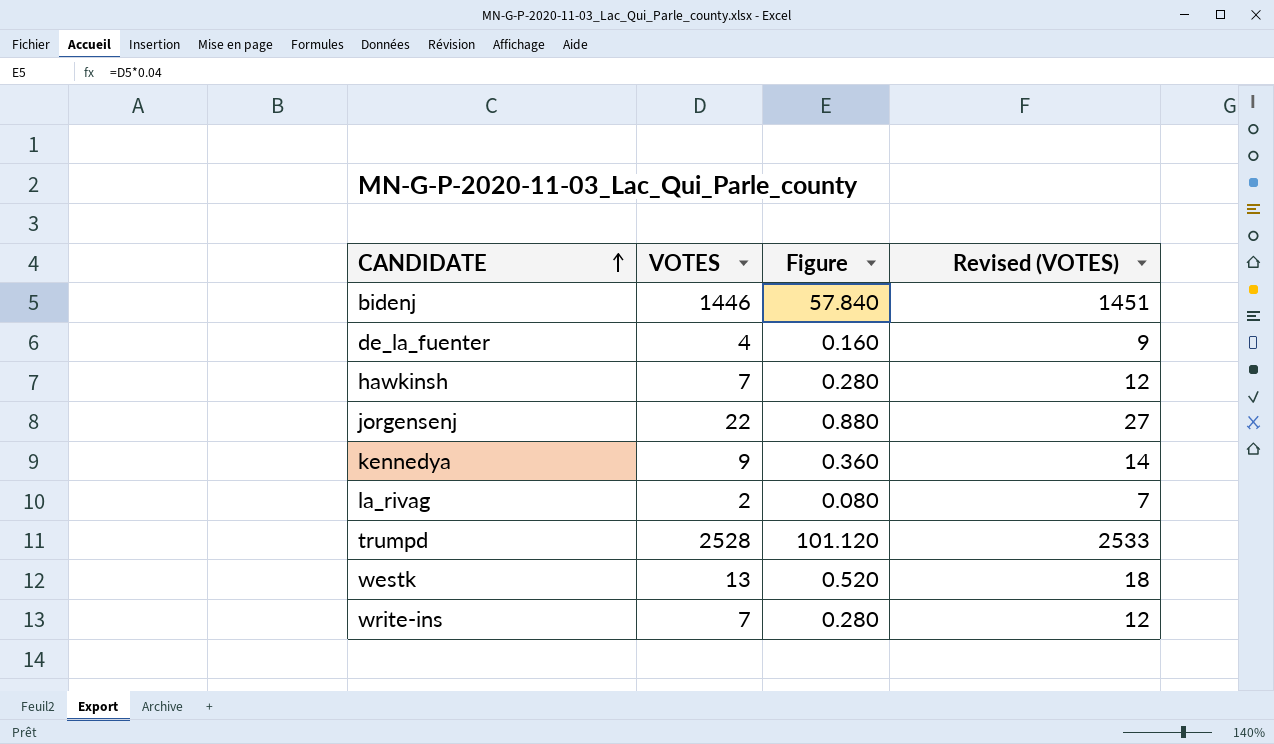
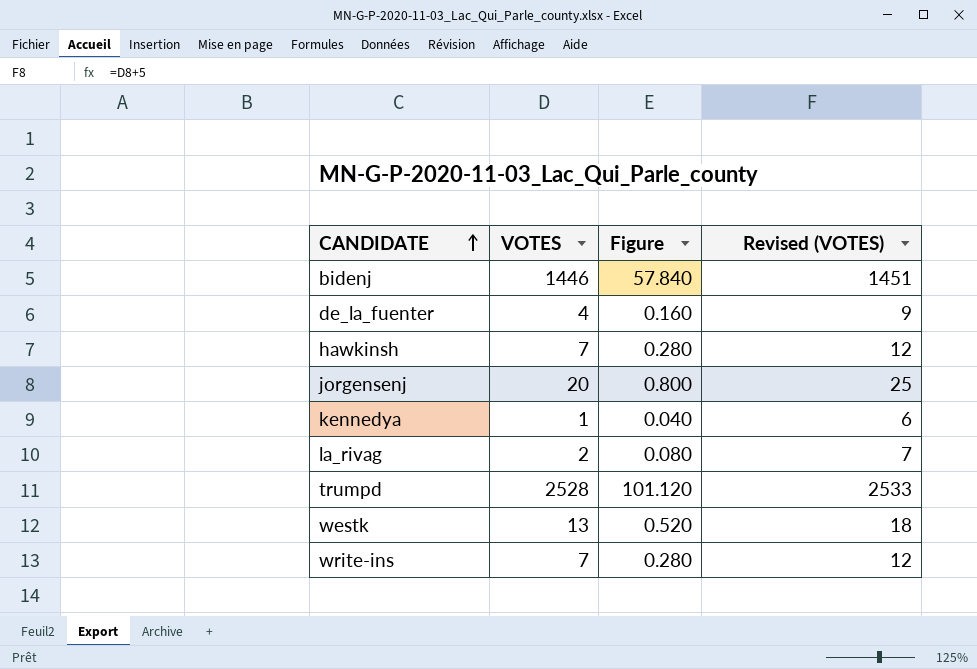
jorgensenj | VOTES: 22 -> 20
jorgensenj | Figure: 0.880 -> 0.800
jorgensenj | Revised (VOTES): 27 -> 25
kennedya | VOTES: 9 -> 1
kennedya | Figure: 0.360 -> 0.040
kennedya | Revised (VOTES): 14 -> 6

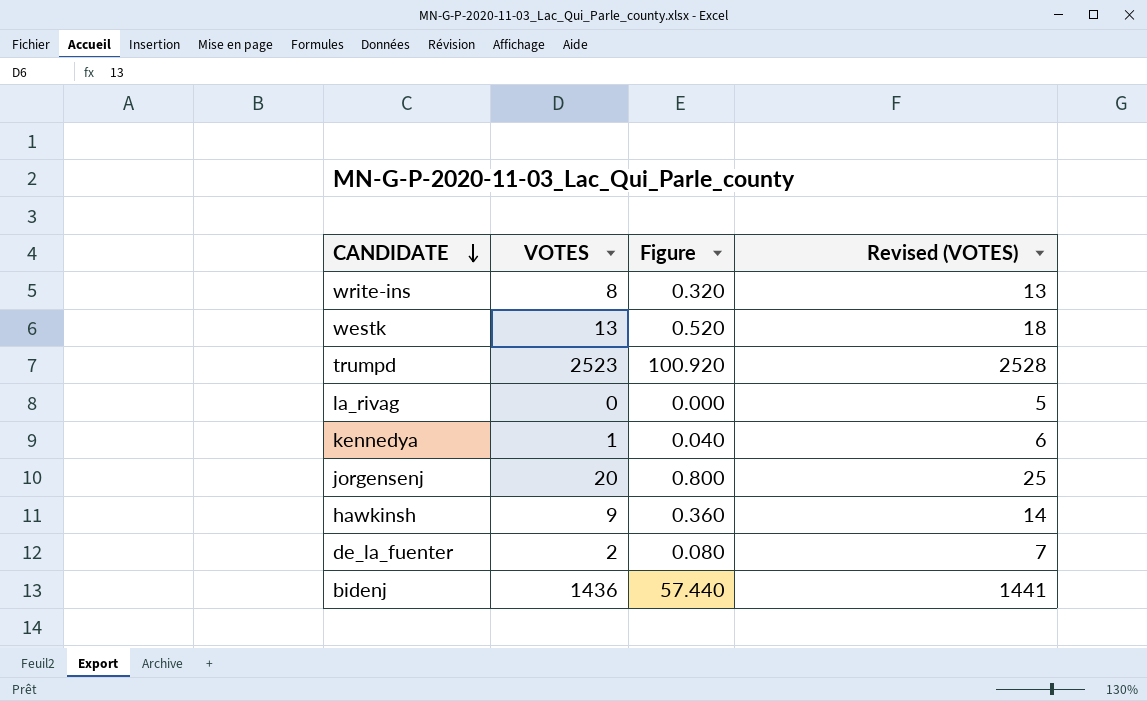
row order: CANDIDATE ascending -> CANDIDATE descending
write-ins | VOTES: 7 -> 8
write-ins | Figure: 0.280 -> 0.320
write-ins | Revised (VOTES): 12 -> 13
trumpd | VOTES: 2528 -> 2523
trumpd | Figure: 101.120 -> 100.920
trumpd | Revised (VOTES): 2533 -> 2528
la_rivag | VOTES: 2 -> 0
la_rivag | Figure: 0.080 -> 0.000
la_rivag | Revised (VOTES): 7 -> 5
hawkinsh | VOTES: 7 -> 9
hawkinsh | Figure: 0.280 -> 0.360
hawkinsh | Revised (VOTES): 12 -> 14
de_la_fuenter | VOTES: 4 -> 2
de_la_fuenter | Figure: 0.160 -> 0.080
de_la_fuenter | Revised (VOTES): 9 -> 7
bidenj | VOTES: 1446 -> 1436
bidenj | Figure: 57.840 -> 57.440
bidenj | Revised (VOTES): 1451 -> 1441

